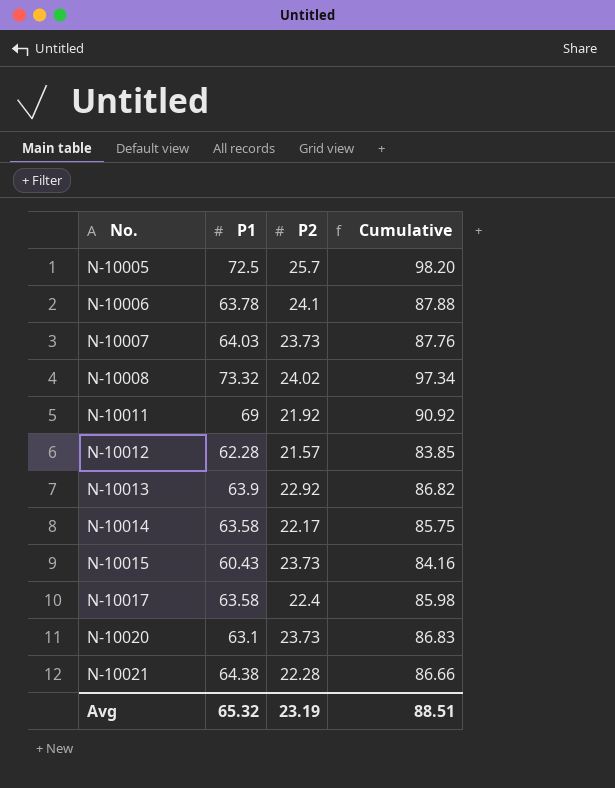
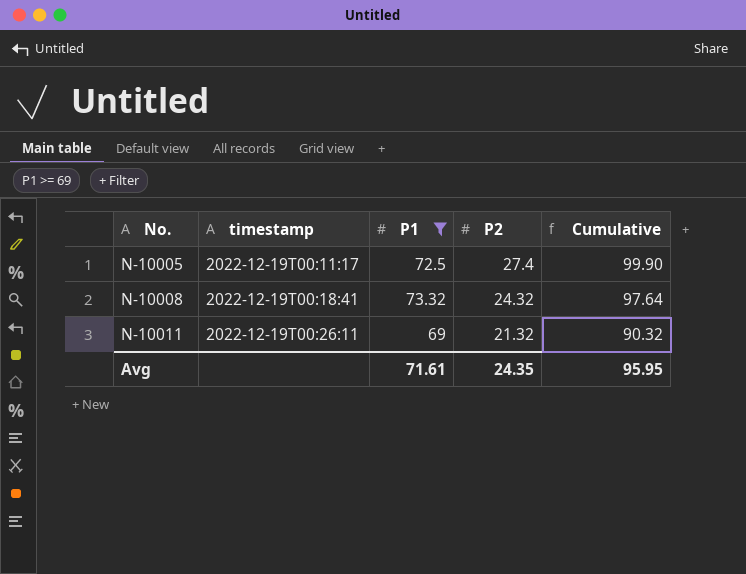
filter: none -> P1 >= 69
column timestamp | position: none -> 2
N-10005 | P2: 25.7 -> 27.4
N-10005 | Cumulative: 98.20 -> 99.90
N-10008 | P2: 24.02 -> 24.32
N-10008 | Cumulative: 97.34 -> 97.64
N-10011 | P2: 21.92 -> 21.32
N-10011 | Cumulative: 90.92 -> 90.32
Avg | P1: 65.32 -> 71.61
Avg | P2: 23.19 -> 24.35
Avg | Cumulative: 88.51 -> 95.95

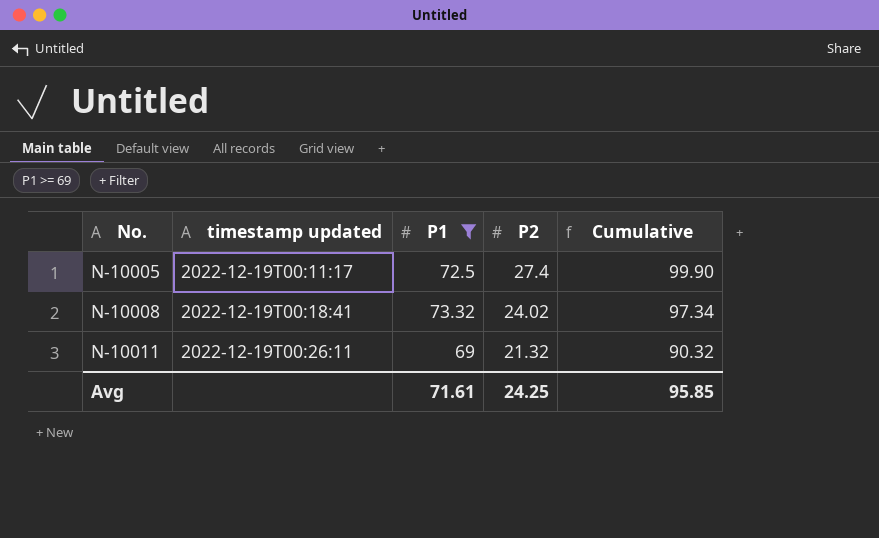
column name: timestamp -> timestamp updated
N-10008 | P2: 24.32 -> 24.02
N-10008 | Cumulative: 97.64 -> 97.34
Avg | P2: 24.35 -> 24.25
Avg | Cumulative: 95.95 -> 95.85

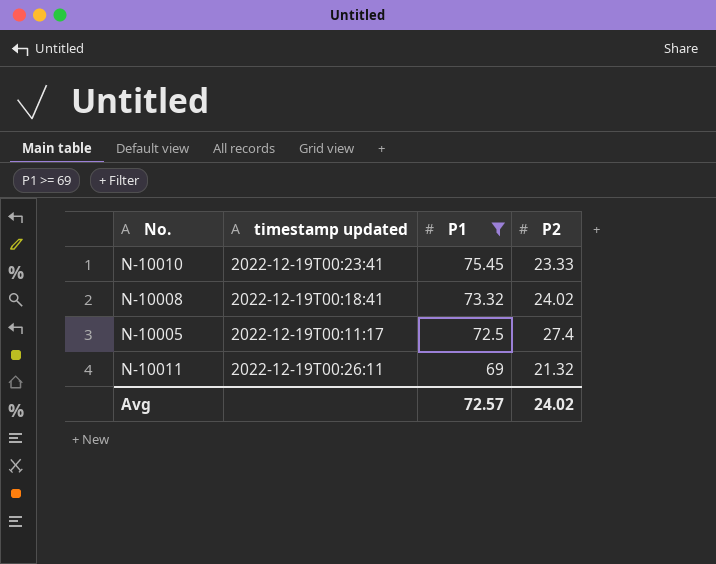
row order: No. ascending -> P1 descending
column Cumulative | formula: [P1] + [P2] -> none
row N-10010: none -> 2022-12-19T00:23:41 | 75.45 | 23.33
Avg | P1: 71.61 -> 72.57
Avg | P2: 24.25 -> 24.02

